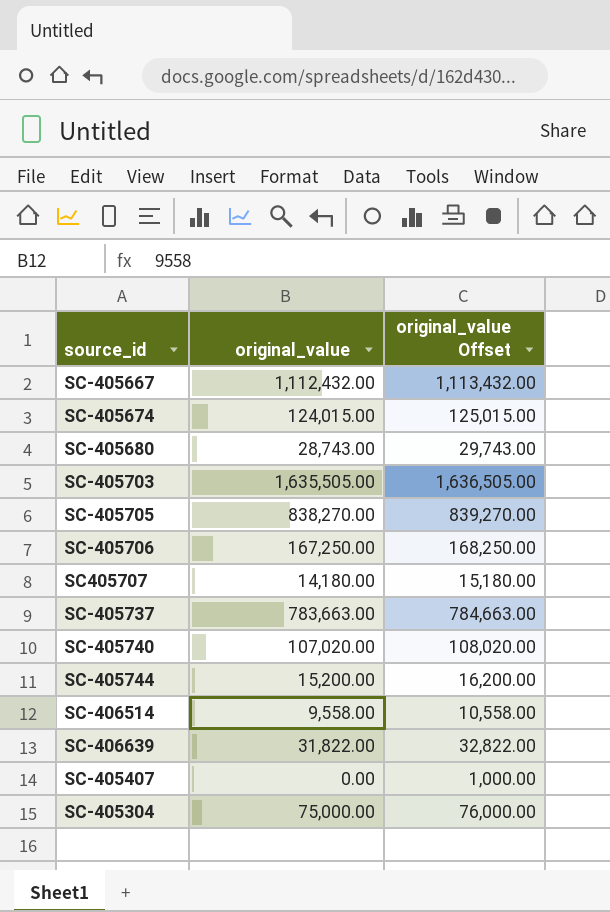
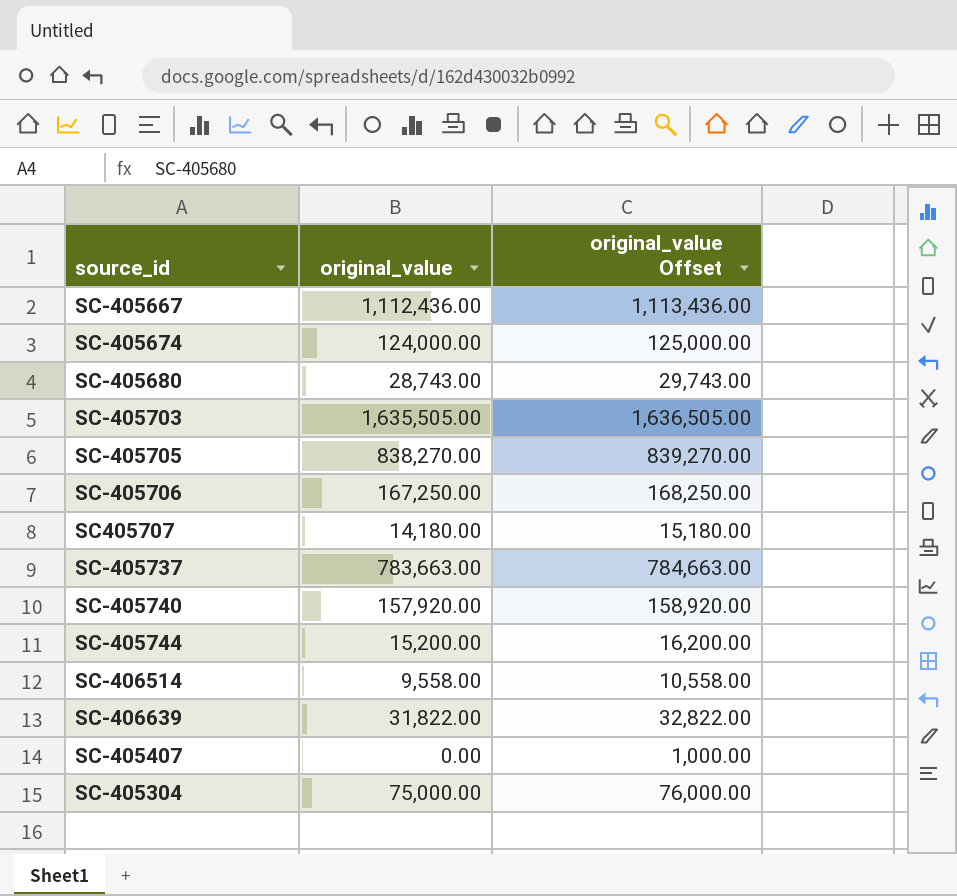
SC-405667 | original_value: 1,112,432.00 -> 1,112,436.00
SC-405667 | original_value Offset: 1,113,432.00 -> 1,113,436.00
SC-405674 | original_value: 124,015.00 -> 124,000.00
SC-405674 | original_value Offset: 125,015.00 -> 125,000.00
SC-405740 | original_value: 107,020.00 -> 157,920.00
SC-405740 | original_value Offset: 108,020.00 -> 158,920.00

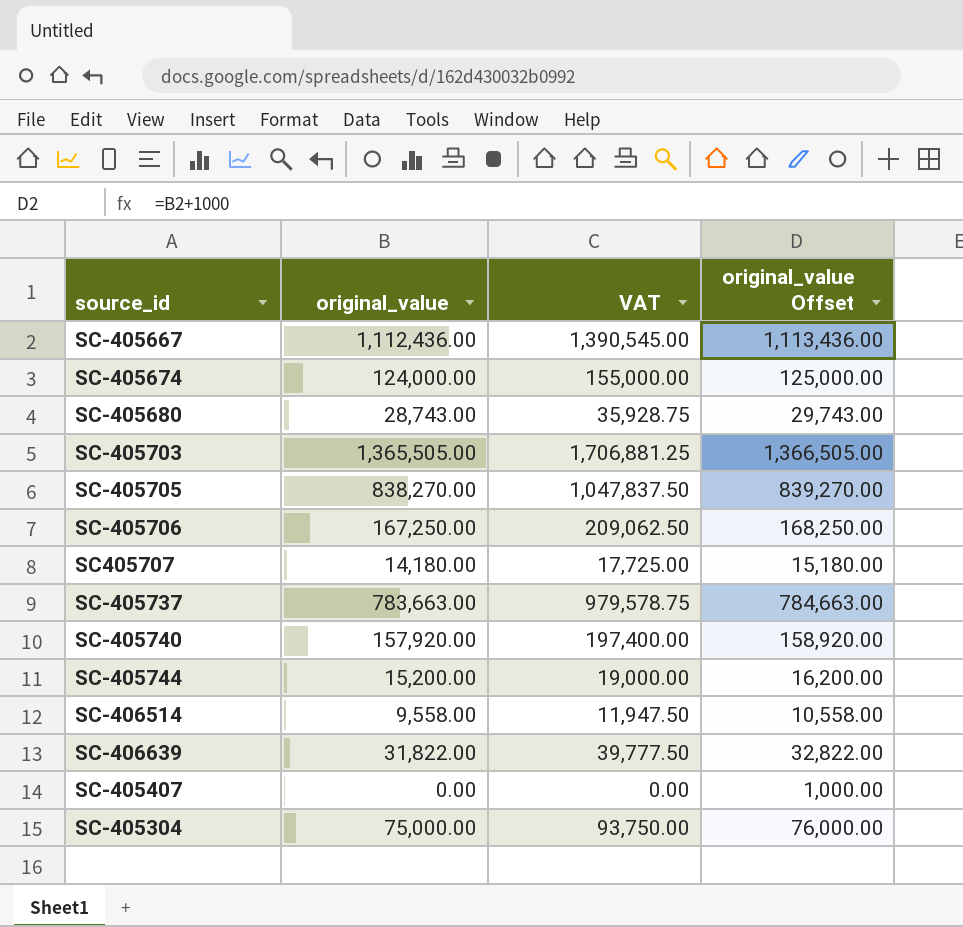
column VAT | formula: none -> [original_value] * 1.25
SC-405703 | original_value: 1,635,505.00 -> 1,365,505.00
SC-405703 | original_value Offset: 1,636,505.00 -> 1,366,505.00

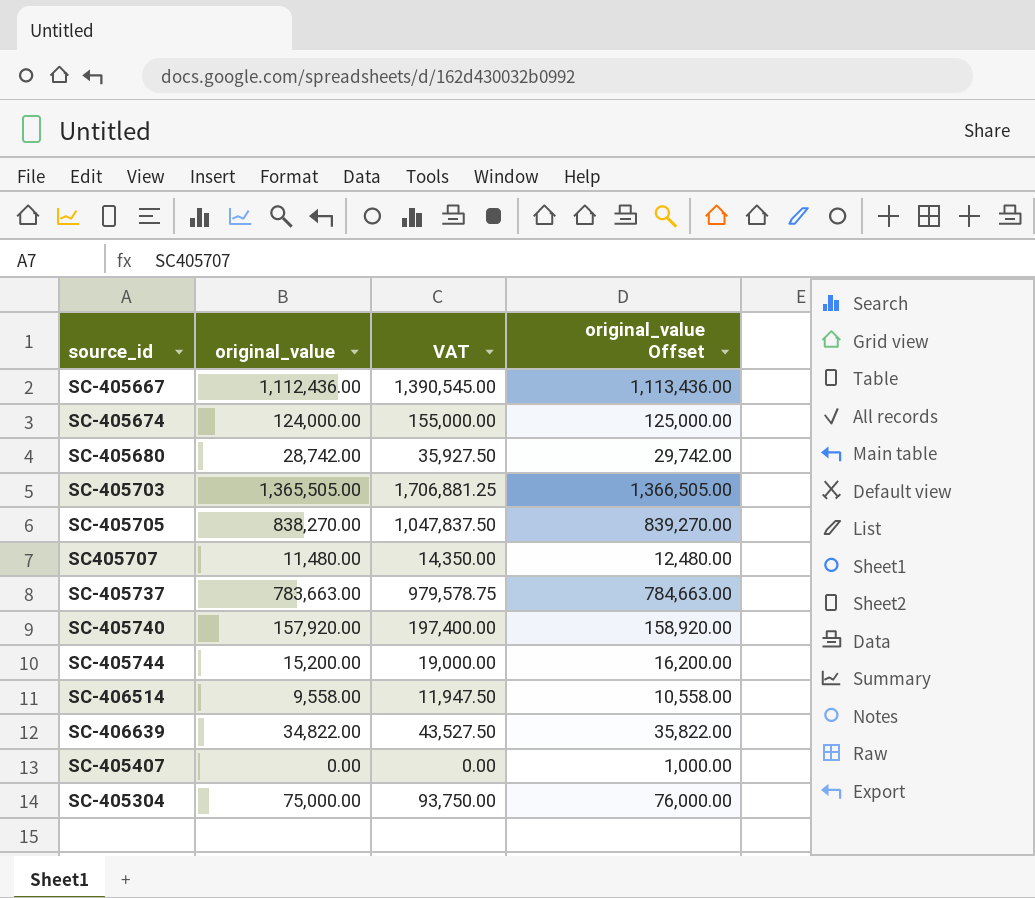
row SC-405706: 167,250.00 | 209,062.50 | 168,250.00 -> none
SC-405680 | original_value: 28,743.00 -> 28,742.00
SC-405680 | VAT: 35,928.75 -> 35,927.50
SC-405680 | original_value Offset: 29,743.00 -> 29,742.00
SC405707 | original_value: 14,180.00 -> 11,480.00
SC405707 | VAT: 17,725.00 -> 14,350.00
SC405707 | original_value Offset: 15,180.00 -> 12,480.00
SC-406639 | original_value: 31,822.00 -> 34,822.00
SC-406639 | VAT: 39,777.50 -> 43,527.50
SC-406639 | original_value Offset: 32,822.00 -> 35,822.00

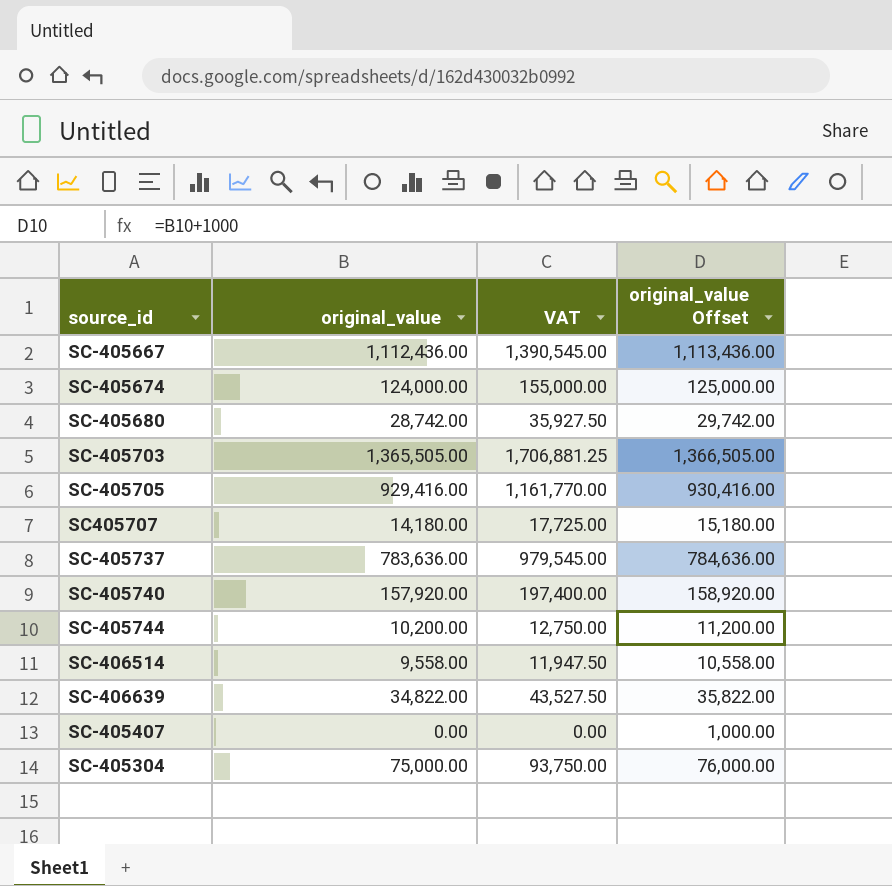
SC-405705 | original_value: 838,270.00 -> 929,416.00
SC-405705 | VAT: 1,047,837.50 -> 1,161,770.00
SC-405705 | original_value Offset: 839,270.00 -> 930,416.00
SC405707 | original_value: 11,480.00 -> 14,180.00
SC405707 | VAT: 14,350.00 -> 17,725.00
SC405707 | original_value Offset: 12,480.00 -> 15,180.00
SC-405737 | original_value: 783,663.00 -> 783,636.00
SC-405737 | VAT: 979,578.75 -> 979,545.00
SC-405737 | original_value Offset: 784,663.00 -> 784,636.00
SC-405744 | original_value: 15,200.00 -> 10,200.00
SC-405744 | VAT: 19,000.00 -> 12,750.00
SC-405744 | original_value Offset: 16,200.00 -> 11,200.00

